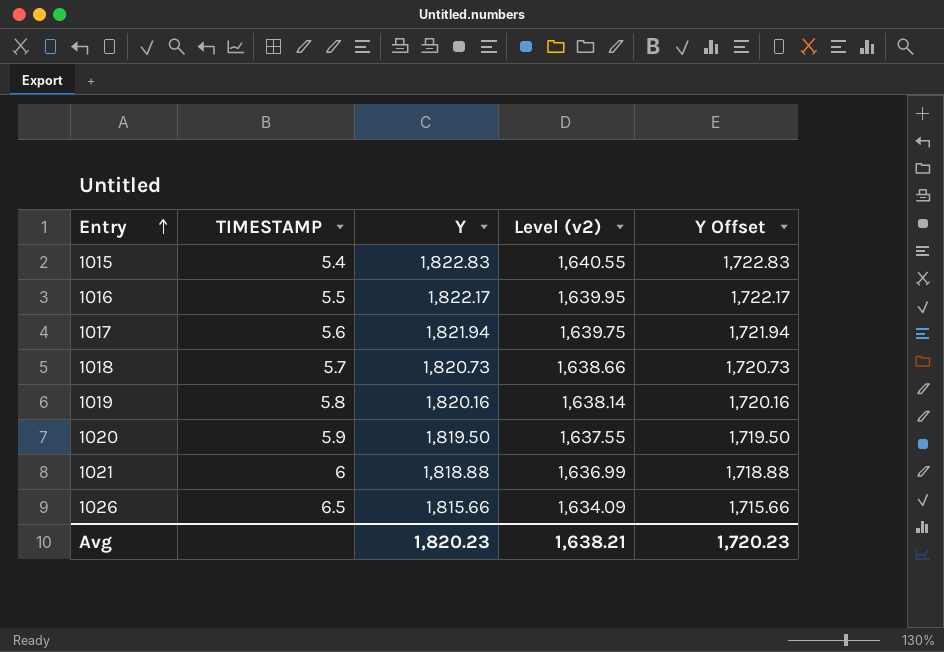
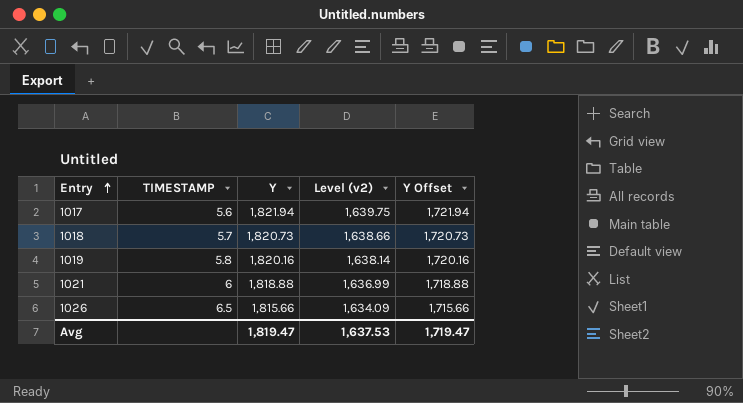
row 1015: 5.4 | 1,822.83 | 1,640.55 | 1,722.83 -> none
row 1016: 5.5 | 1,822.17 | 1,639.95 | 1,722.17 -> none
row 1020: 5.9 | 1,819.50 | 1,637.55 | 1,719.50 -> none
Avg | Y: 1,820.23 -> 1,819.47
Avg | Level (v2): 1,638.21 -> 1,637.53
Avg | Y Offset: 1,720.23 -> 1,719.47

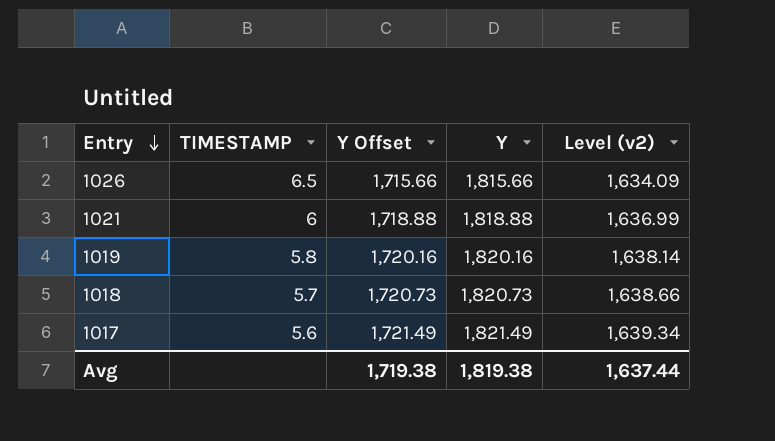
row order: Entry ascending -> Entry descending
column Y Offset | position: 5 -> 3
1017 | Y Offset: 1,721.94 -> 1,721.49
1017 | Y: 1,821.94 -> 1,821.49
1017 | Level (v2): 1,639.75 -> 1,639.34
Avg | Y Offset: 1,719.47 -> 1,719.38
Avg | Y: 1,819.47 -> 1,819.38
Avg | Level (v2): 1,637.53 -> 1,637.44

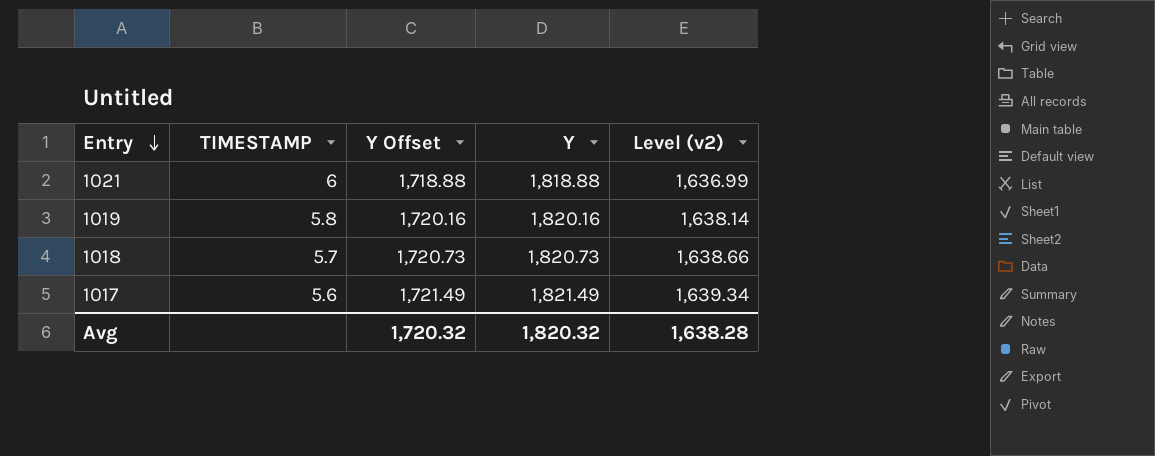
row 1026: 6.5 | 1,715.66 | 1,815.66 | 1,634.09 -> none
Avg | Y Offset: 1,719.38 -> 1,720.32
Avg | Y: 1,819.38 -> 1,820.32
Avg | Level (v2): 1,637.44 -> 1,638.28

